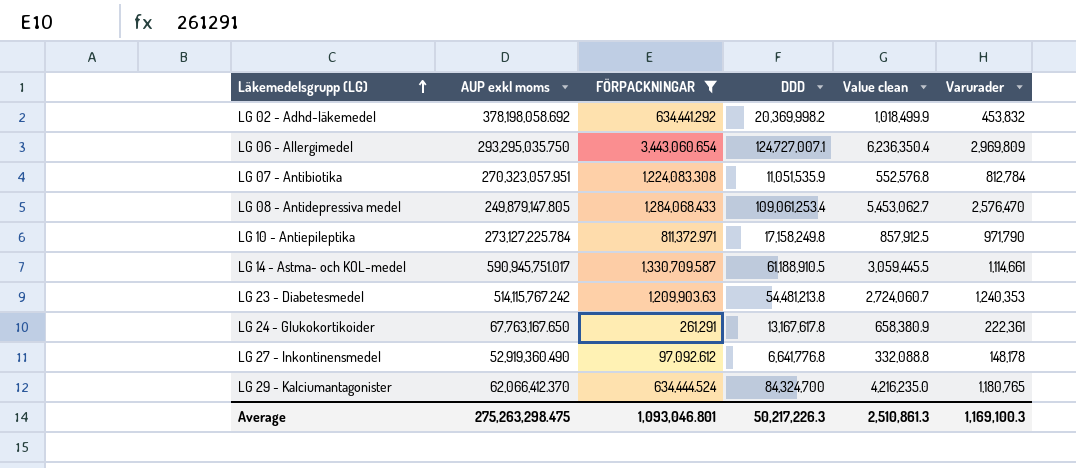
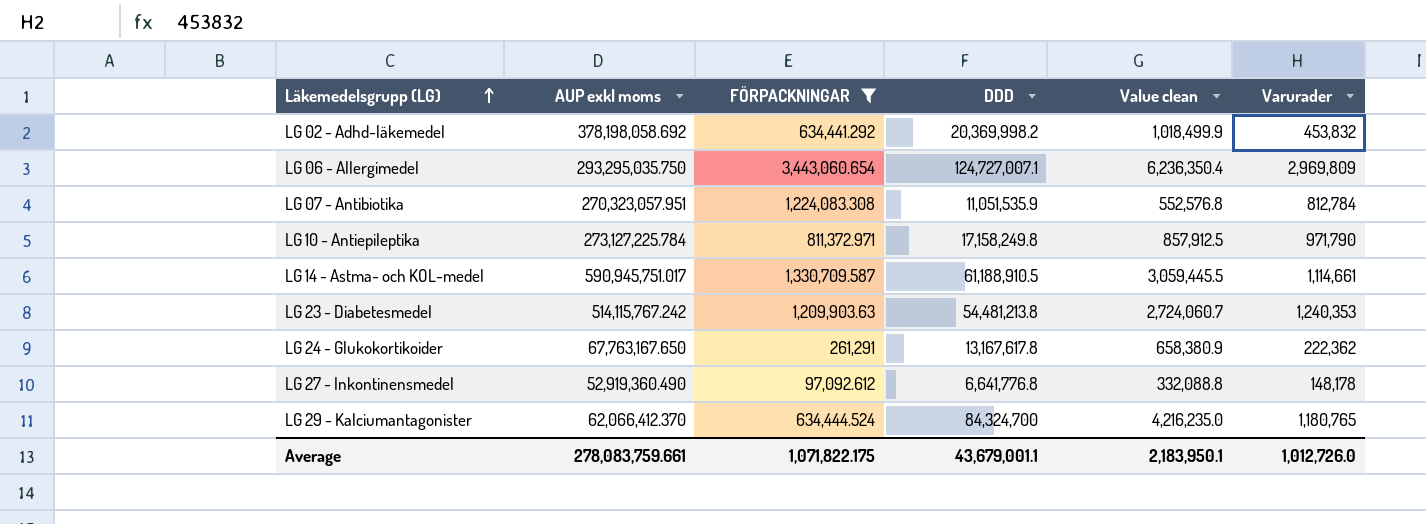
row LG 08 - Antidepressiva medel: 249,879,147.805 | 1,284,068.433 | 109,061,253.4 | 5,453,062.7 | 2,576,470 -> none
LG 24 - Glukokortikoider | Varurader: 222,361 -> 222,362
Average | AUP exkl moms: 275,263,298.475 -> 278,083,759.661
Average | FÖRPACKNINGAR: 1,093,046.801 -> 1,071,822.175
Average | DDD: 50,217,226.3 -> 43,679,001.1
Average | Value clean: 2,510,861.3 -> 2,183,950.1
Average | Varurader: 1,169,100.3 -> 1,012,726.0

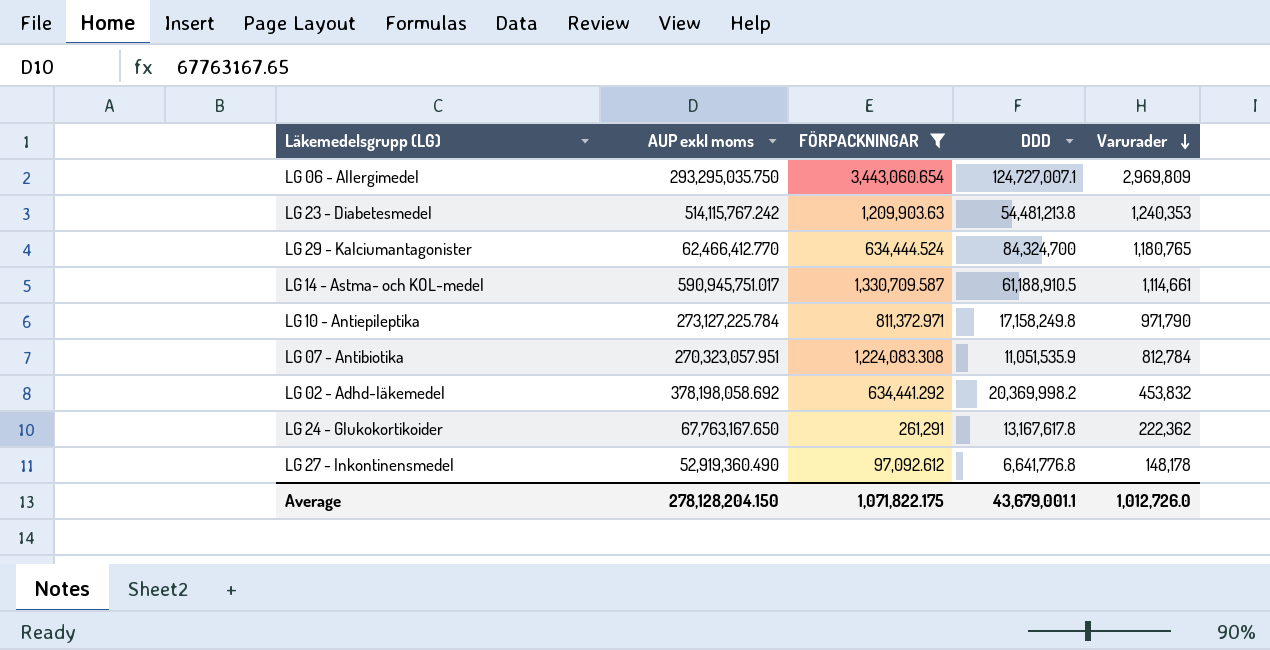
row order: Läkemedelsgrupp (LG) ascending -> Varurader descending
column Value clean | formula: [DDD] * 0.05 -> none
LG 29 - Kalciumantagonister | AUP exkl moms: 62,066,412.370 -> 62,466,412.770
Average | AUP exkl moms: 278,083,759.661 -> 278,128,204.150

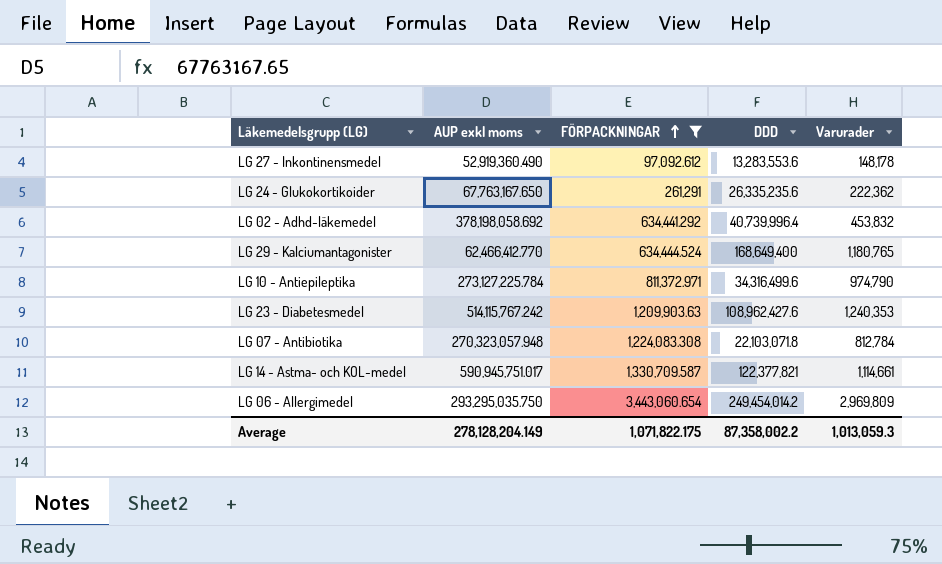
row order: Varurader descending -> FÖRPACKNINGAR ascending
LG 27 - Inkontinensmedel | DDD: 6,641,776.8 -> 13,283,553.6
LG 24 - Glukokortikoider | DDD: 13,167,617.8 -> 26,335,235.6
LG 02 - Adhd-läkemedel | DDD: 20,369,998.2 -> 40,739,996.4
LG 29 - Kalciumantagonister | DDD: 84,324,700 -> 168,649,400
LG 10 - Antiepileptika | DDD: 17,158,249.8 -> 34,316,499.6
LG 10 - Antiepileptika | Varurader: 971,790 -> 974,790
LG 23 - Diabetesmedel | DDD: 54,481,213.8 -> 108,962,427.6
LG 07 - Antibiotika | AUP exkl moms: 270,323,057.951 -> 270,323,057.948
LG 07 - Antibiotika | DDD: 11,051,535.9 -> 22,103,071.8
LG 14 - Astma- och KOL-medel | DDD: 61,188,910.5 -> 122,377,821
LG 06 - Allergimedel | DDD: 124,727,007.1 -> 249,454,014.2
Average | AUP exkl moms: 278,128,204.150 -> 278,128,204.149
Average | DDD: 43,679,001.1 -> 87,358,002.2
Average | Varurader: 1,012,726.0 -> 1,013,059.3

